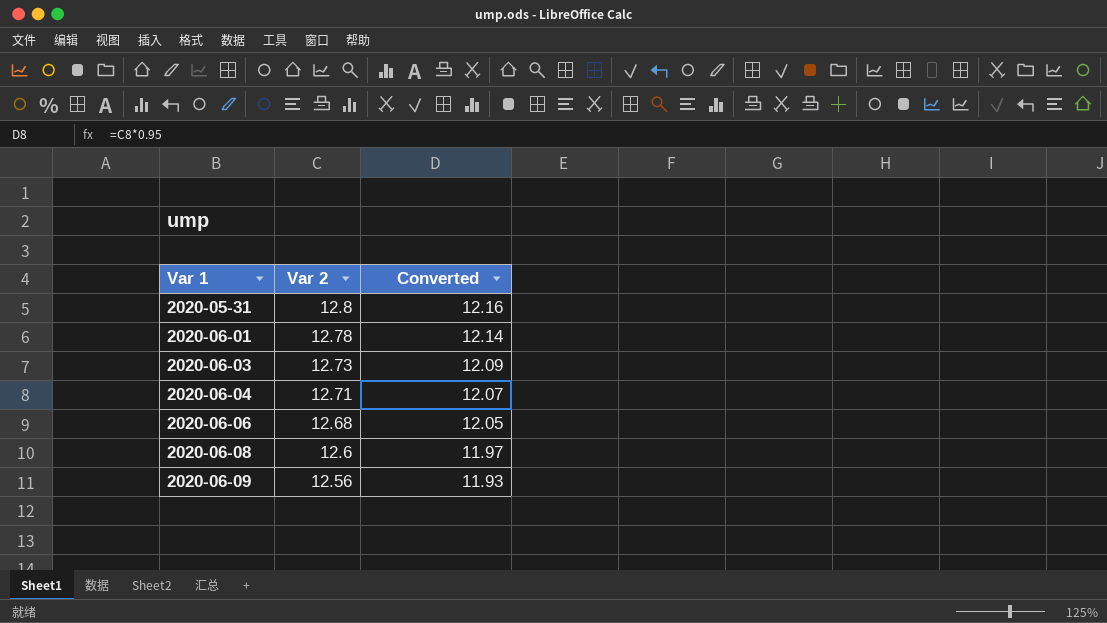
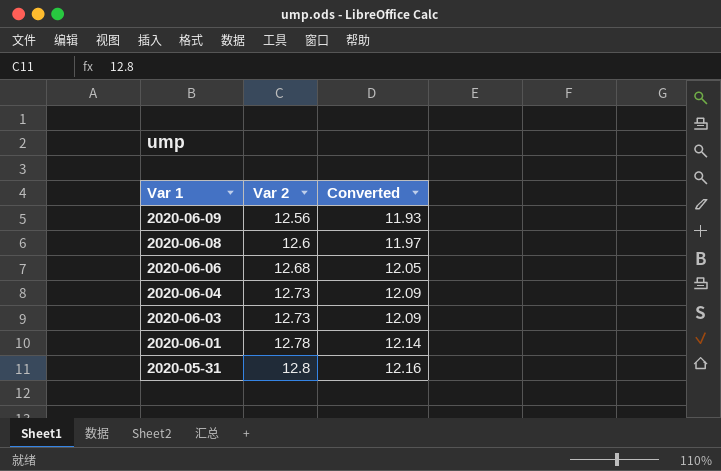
row order: Var 1 ascending -> Var 1 descending
2020-06-04 | Var 2: 12.71 -> 12.73
2020-06-04 | Converted: 12.07 -> 12.09

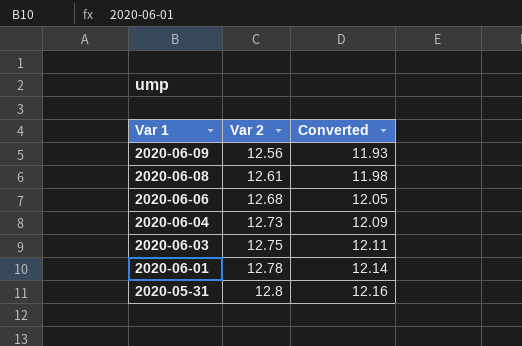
2020-06-08 | Var 2: 12.6 -> 12.61
2020-06-08 | Converted: 11.97 -> 11.98
2020-06-03 | Var 2: 12.73 -> 12.75
2020-06-03 | Converted: 12.09 -> 12.11

